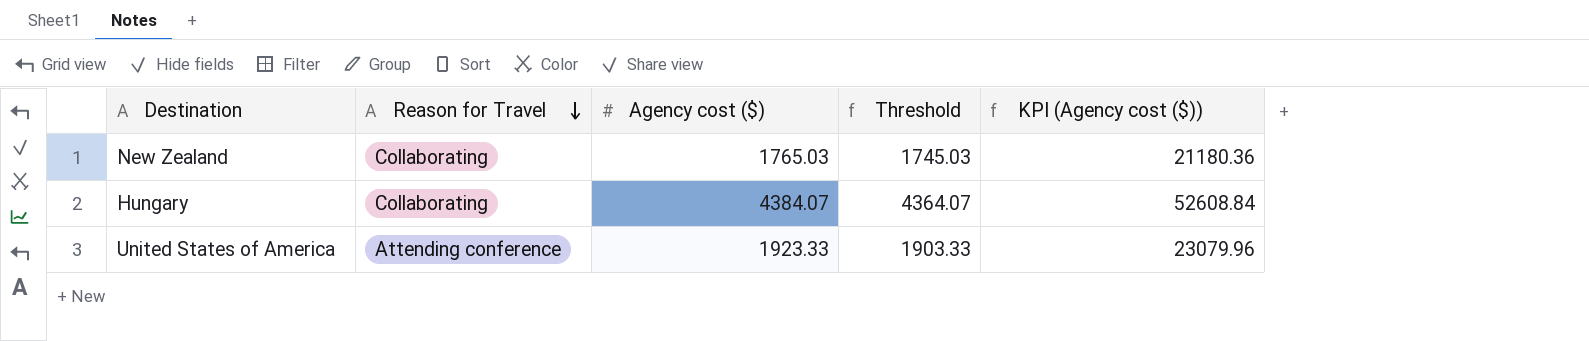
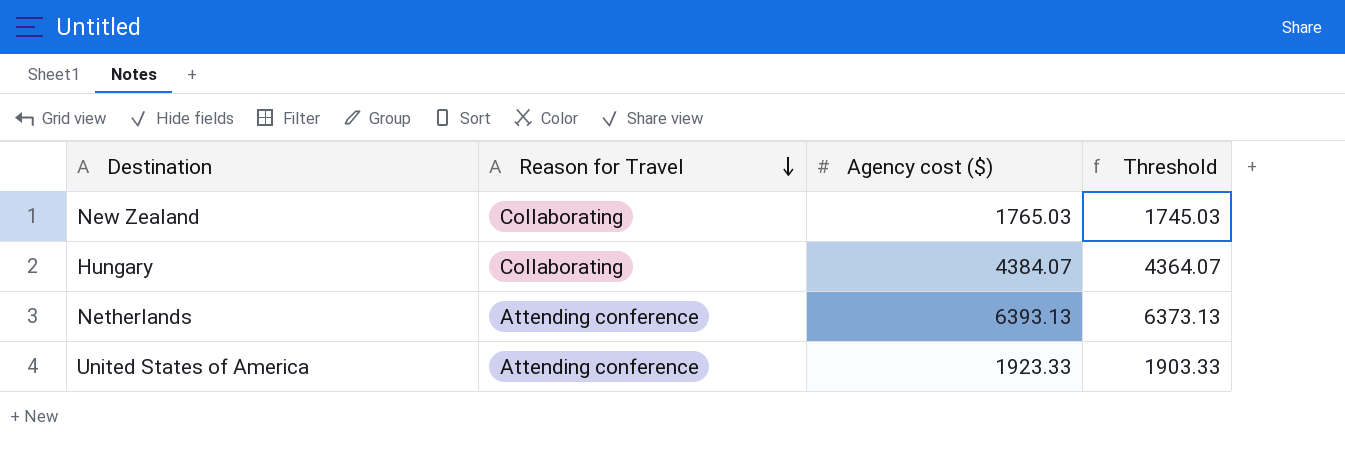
column KPI (Agency cost ($)) | formula: [Agency cost ($)] * 12 -> none
row Netherlands: none -> Attending conference | 6393.13 | 6373.13

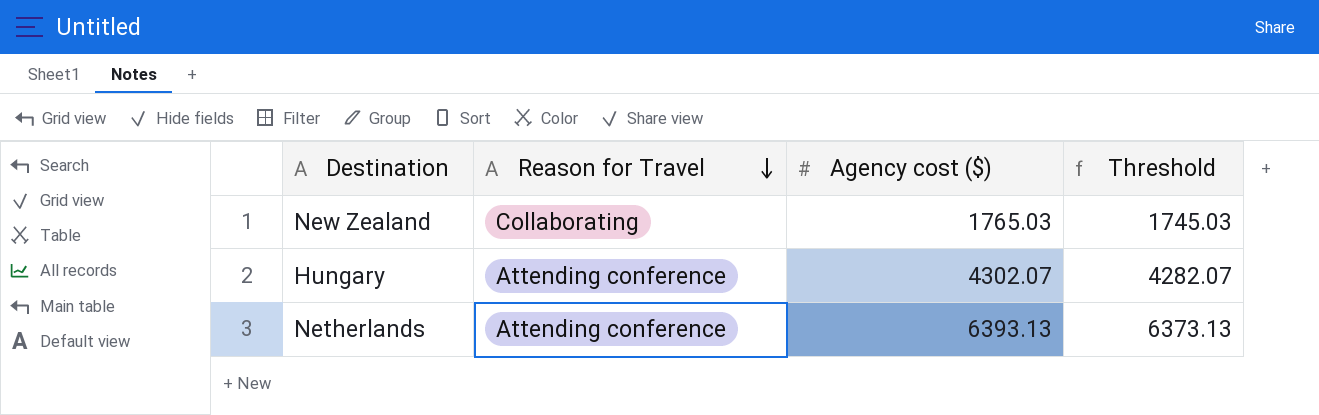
row United States of America: Attending conference | 1923.33 | 1903.33 -> none
Hungary | Reason for Travel: Collaborating -> Attending conference
Hungary | Agency cost ($): 4384.07 -> 4302.07
Hungary | Threshold: 4364.07 -> 4282.07

